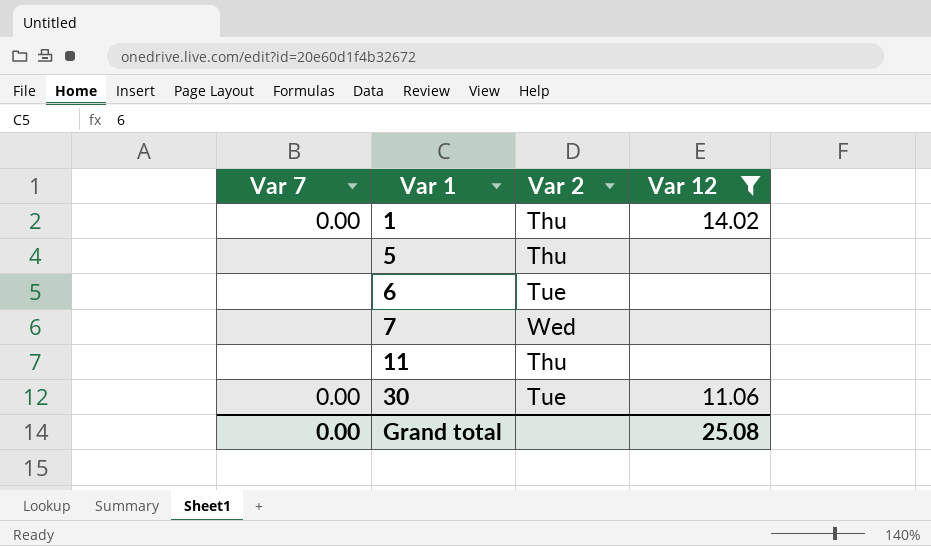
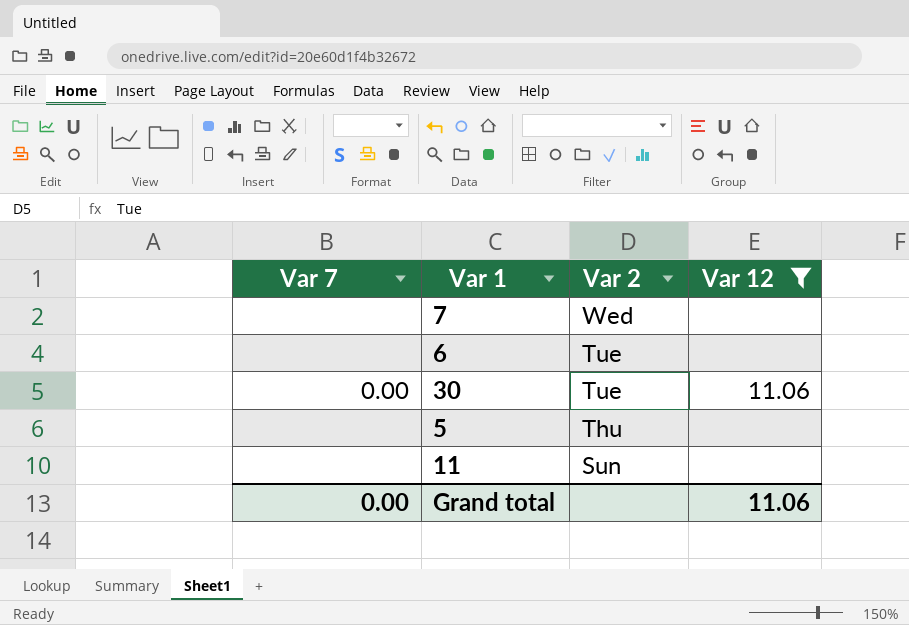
row order: Var 1 ascending -> Var 2 descending
row 1: 0.00 | Thu | 14.02 -> none
11 | Var 2: Thu -> Sun
Grand total | Var 12: 25.08 -> 11.06

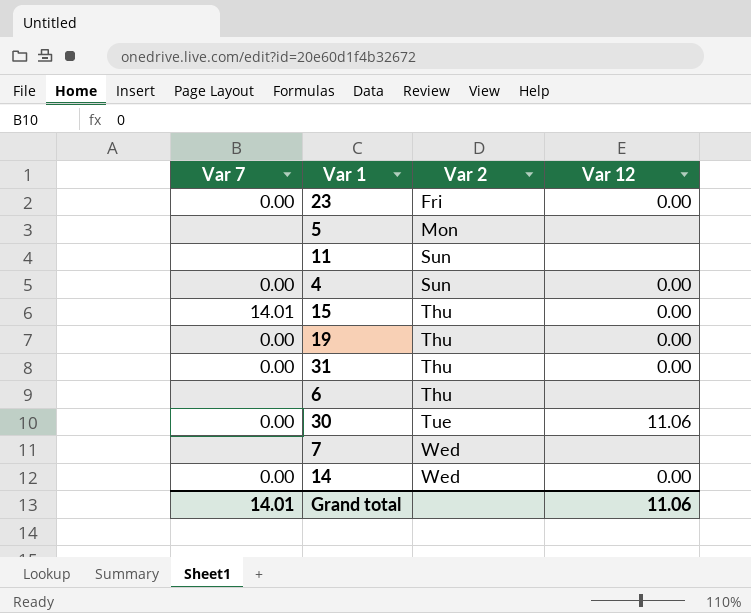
filter: Var 12 != 0.00 -> none
row order: Var 2 descending -> Var 2 ascending
5 | Var 2: Thu -> Mon
6 | Var 2: Tue -> Thu
Grand total | Var 7: 0.00 -> 14.01

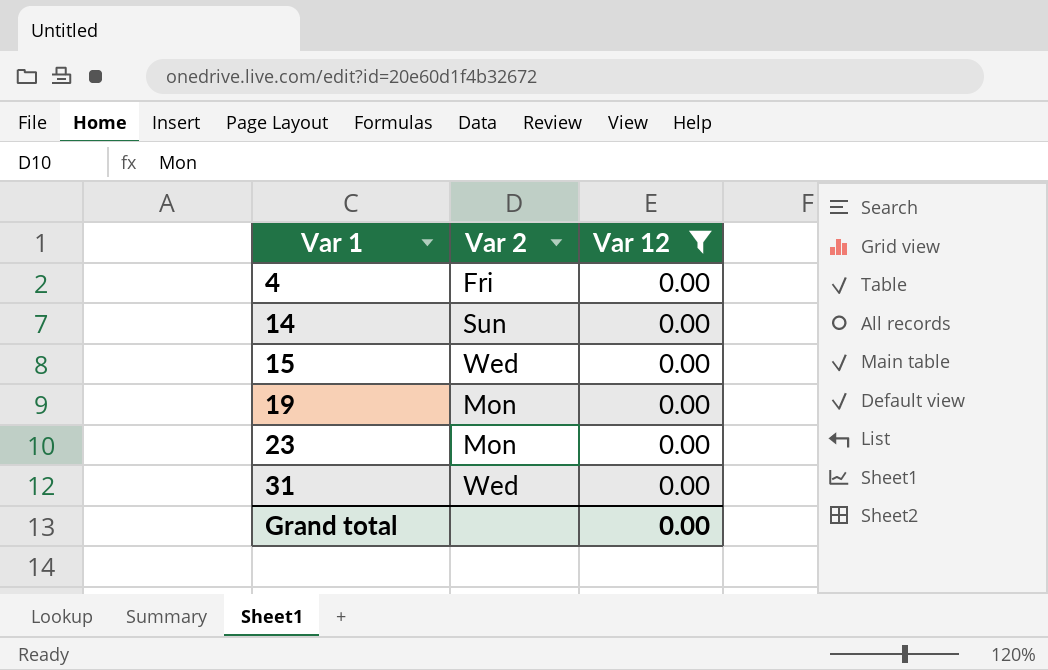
filter: none -> Var 12 = 0.00
row order: Var 2 ascending -> Var 1 ascending
column Var 7 | position: 1 -> none
4 | Var 2: Sun -> Fri
14 | Var 2: Wed -> Sun
15 | Var 2: Thu -> Wed
19 | Var 2: Thu -> Mon
23 | Var 2: Fri -> Mon
31 | Var 2: Thu -> Wed
Grand total | Var 12: 11.06 -> 0.00

